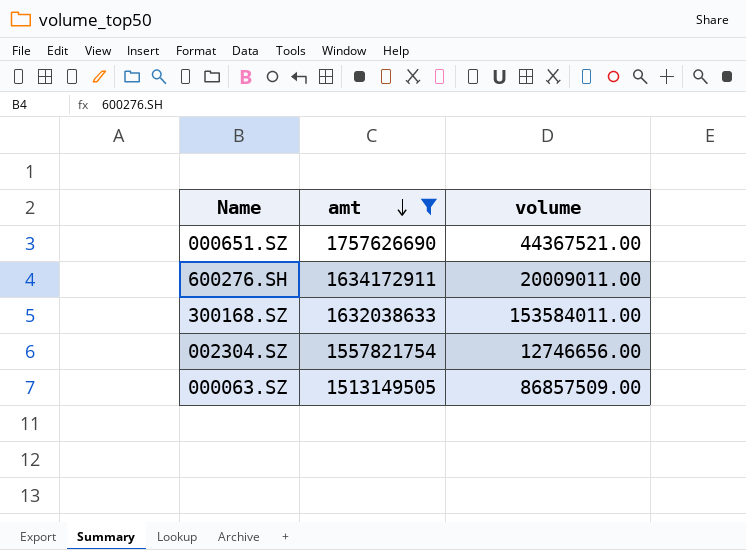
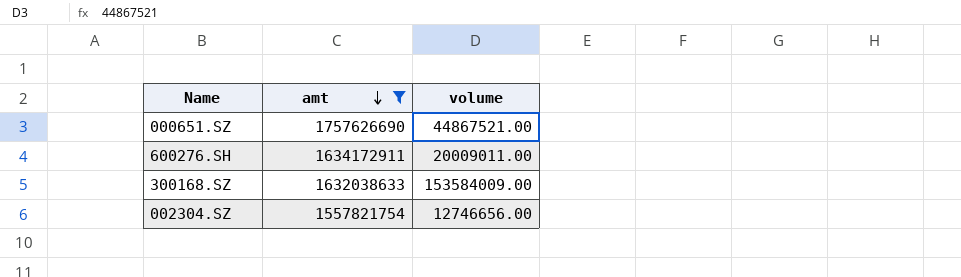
row 000063.SZ: 1513149505 | 86857509.00 -> none
000651.SZ | volume: 44367521.00 -> 44867521.00
300168.SZ | volume: 153584011.00 -> 153584009.00

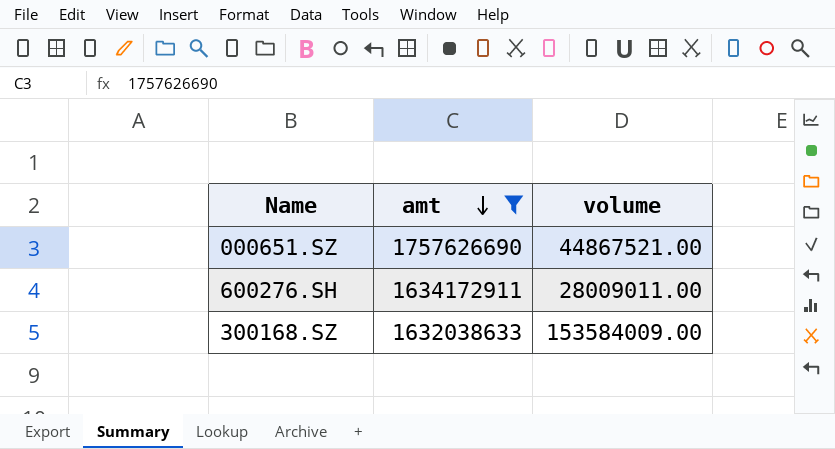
row 002304.SZ: 1557821754 | 12746656.00 -> none
600276.SH | volume: 20009011.00 -> 28009011.00

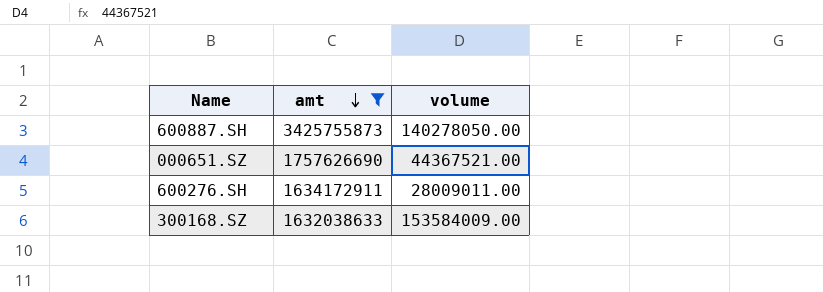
row 600887.SH: none -> 3425755873 | 140278050.00
000651.SZ | volume: 44867521.00 -> 44367521.00

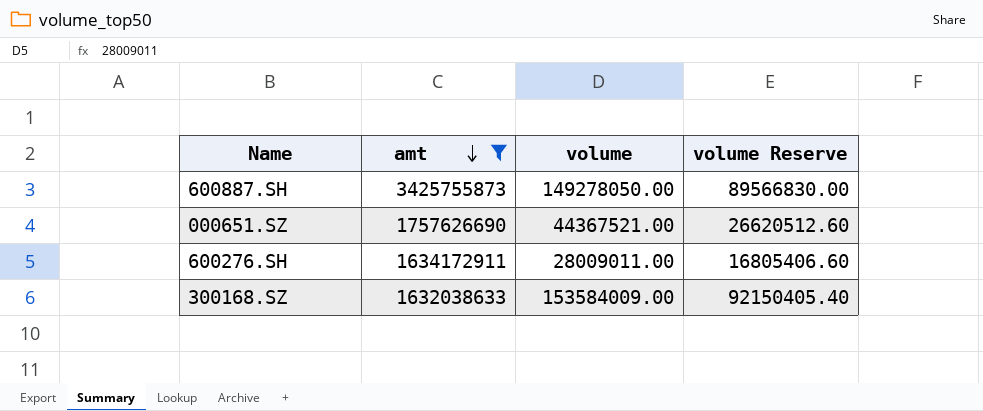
column volume Reserve | formula: none -> [volume] * 0.6
600887.SH | volume: 140278050.00 -> 149278050.00

